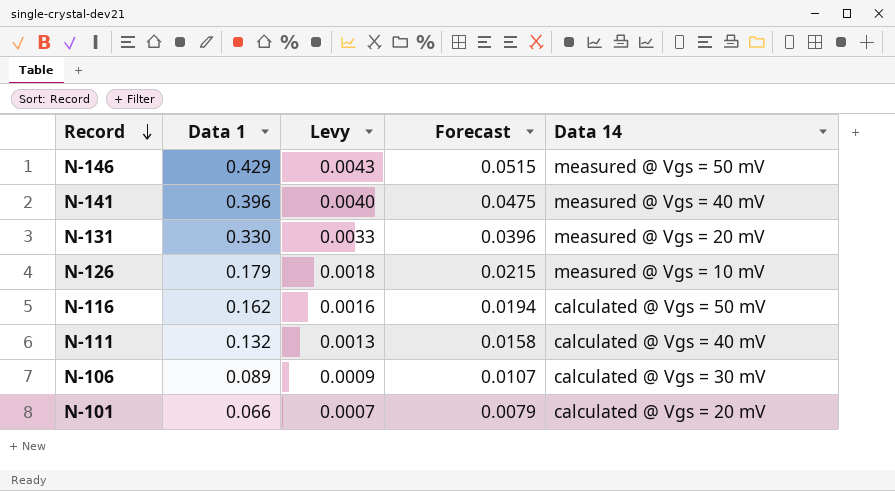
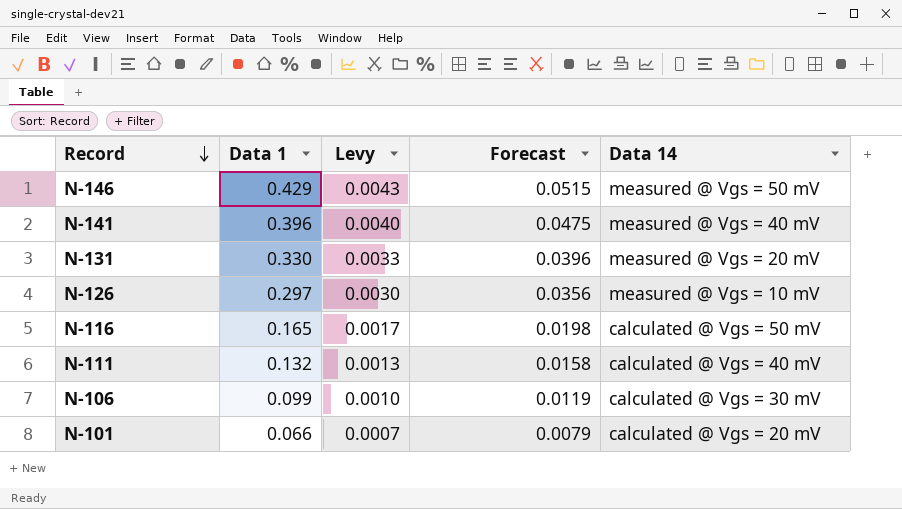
N-126 | Data 1: 0.179 -> 0.297
N-126 | Levy: 0.0018 -> 0.0030
N-126 | Forecast: 0.0215 -> 0.0356
N-116 | Data 1: 0.162 -> 0.165
N-116 | Levy: 0.0016 -> 0.0017
N-116 | Forecast: 0.0194 -> 0.0198
N-106 | Data 1: 0.089 -> 0.099
N-106 | Levy: 0.0009 -> 0.0010
N-106 | Forecast: 0.0107 -> 0.0119

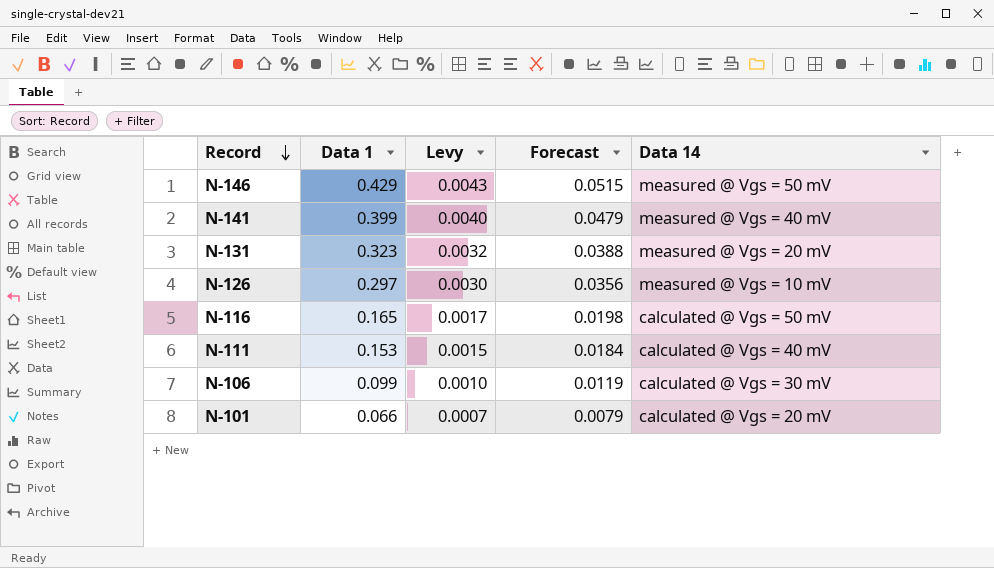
N-141 | Data 1: 0.396 -> 0.399
N-141 | Forecast: 0.0475 -> 0.0479
N-131 | Data 1: 0.330 -> 0.323
N-131 | Levy: 0.0033 -> 0.0032
N-131 | Forecast: 0.0396 -> 0.0388
N-111 | Data 1: 0.132 -> 0.153
N-111 | Levy: 0.0013 -> 0.0015
N-111 | Forecast: 0.0158 -> 0.0184

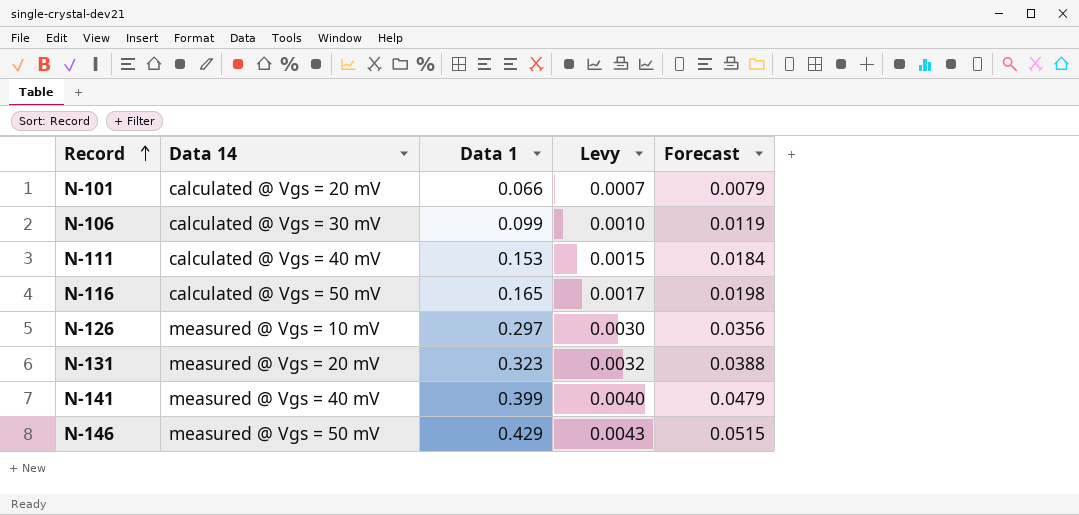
row order: Record descending -> Record ascending
column Data 14 | position: 5 -> 2

